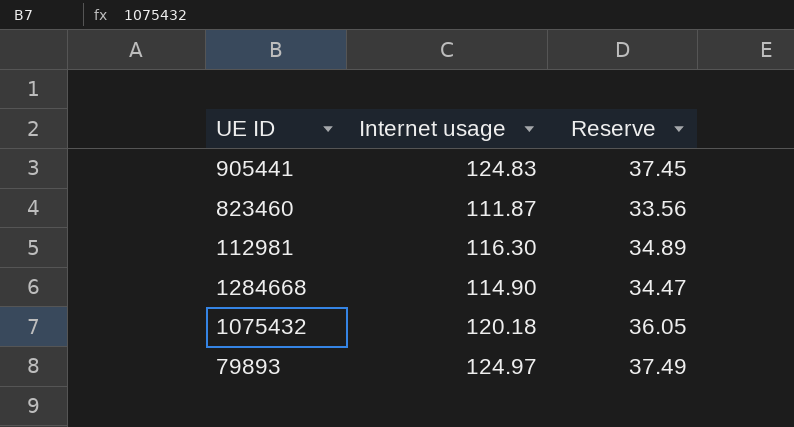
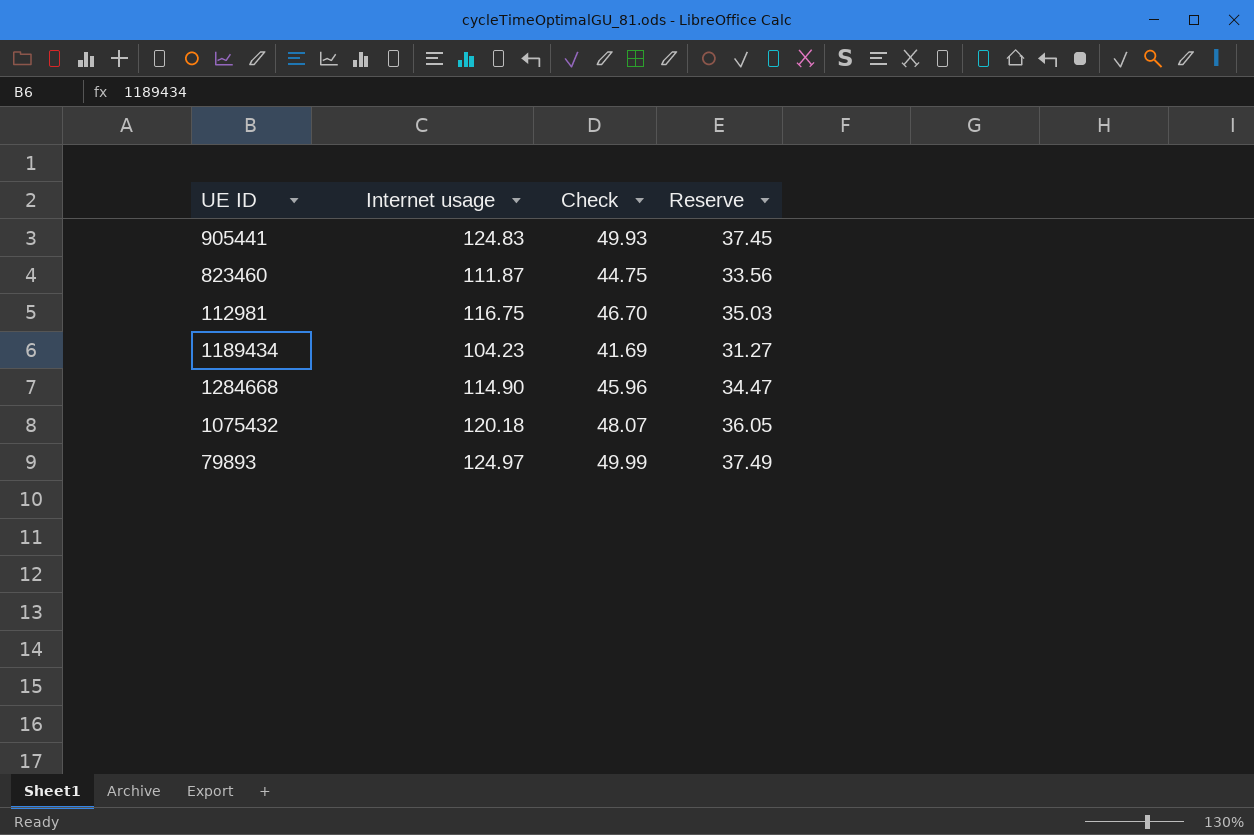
column Check | formula: none -> [Internet usage] * 0.4
112981 | Internet usage: 116.30 -> 116.75
112981 | Reserve: 34.89 -> 35.03
row 1189434: none -> 104.23 | 41.69 | 31.27

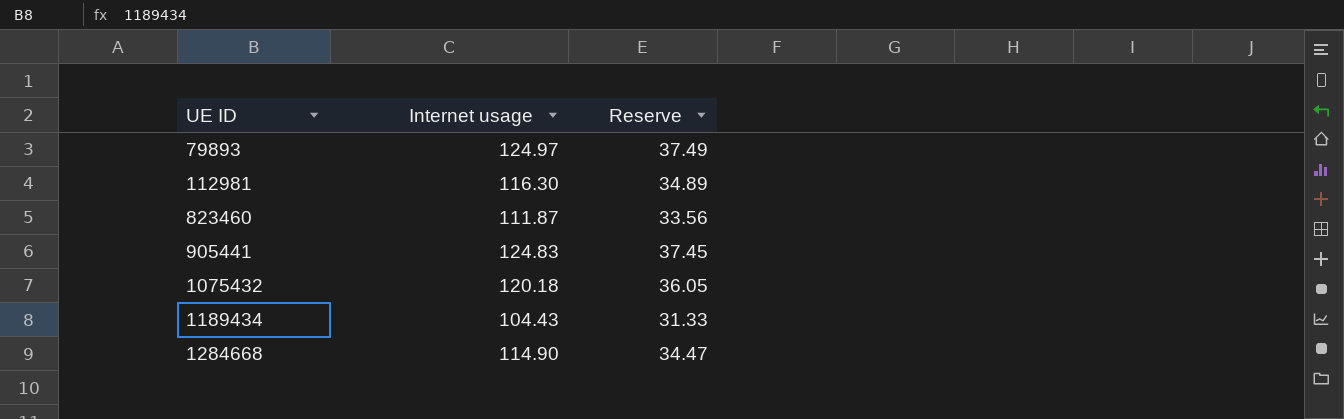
row order: none -> UE ID ascending
column Check | formula: [Internet usage] * 0.4 -> none
112981 | Internet usage: 116.75 -> 116.30
112981 | Reserve: 35.03 -> 34.89
1189434 | Internet usage: 104.23 -> 104.43
1189434 | Reserve: 31.27 -> 31.33

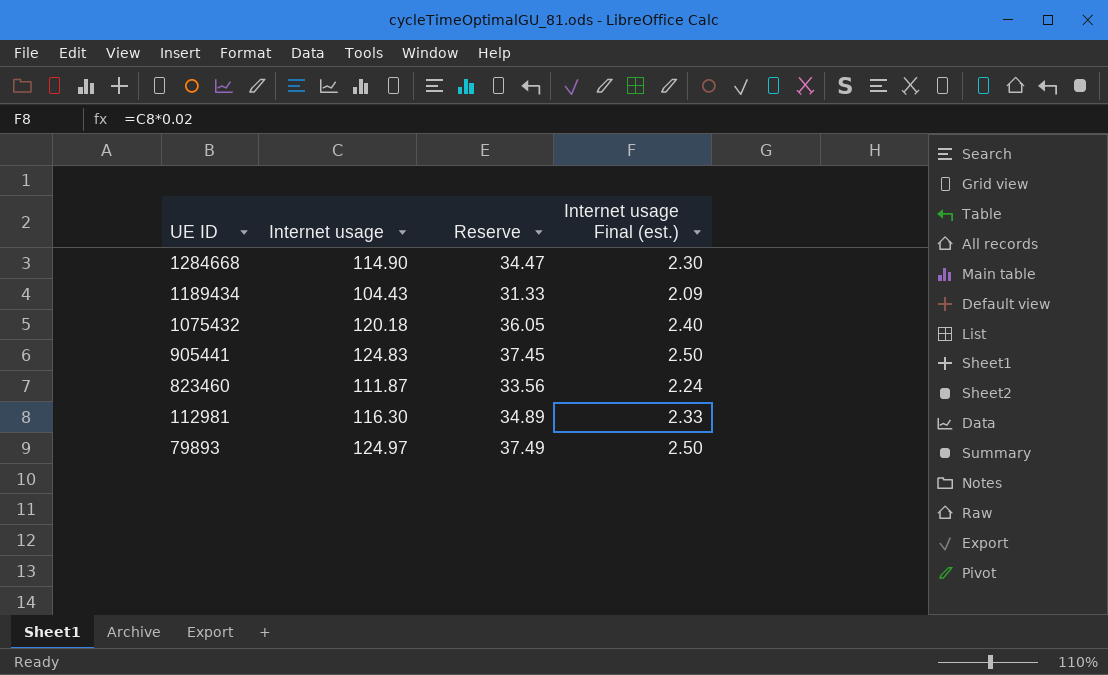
row order: UE ID ascending -> UE ID descending
column Internet usage Final (est.) | formula: none -> [Internet usage] * 0.02

